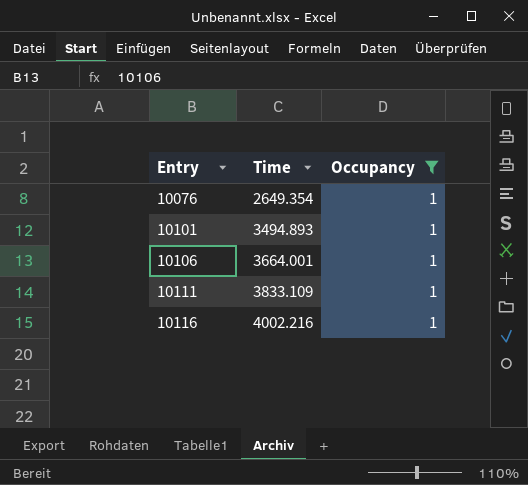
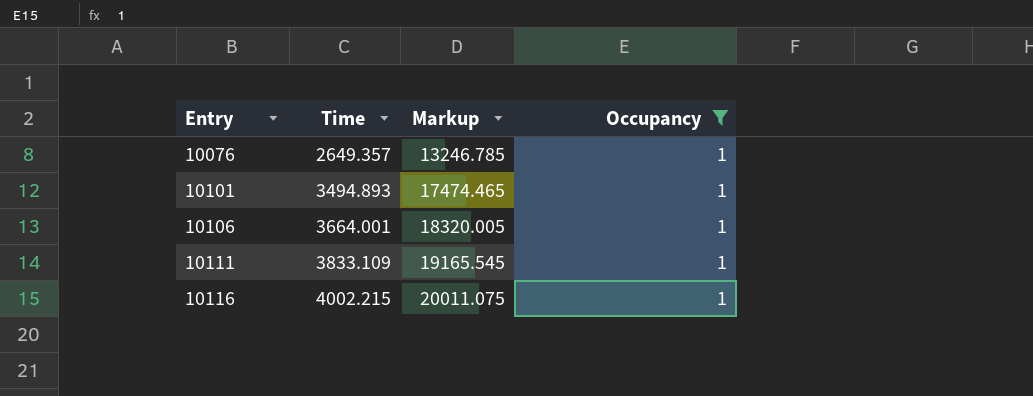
column Markup | formula: none -> [Time] * 5
10076 | Time: 2649.354 -> 2649.357
10116 | Time: 4002.216 -> 4002.215

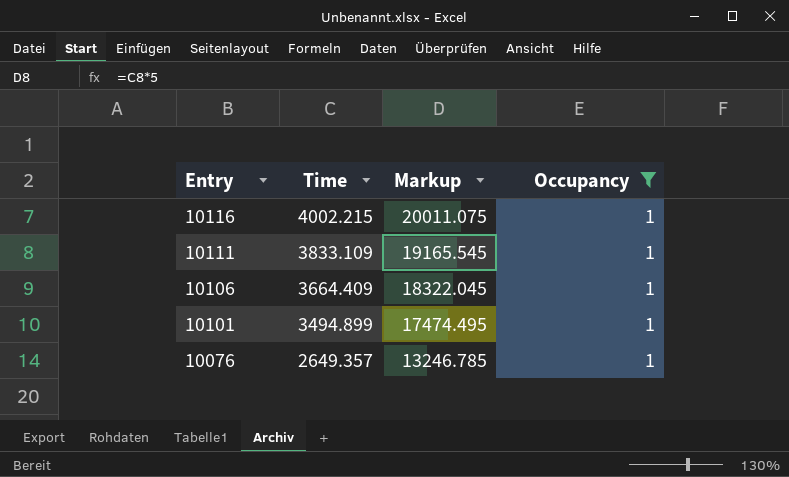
row order: Entry ascending -> Entry descending
10106 | Time: 3664.001 -> 3664.409
10106 | Markup: 18320.005 -> 18322.045
10101 | Time: 3494.893 -> 3494.899
10101 | Markup: 17474.465 -> 17474.495

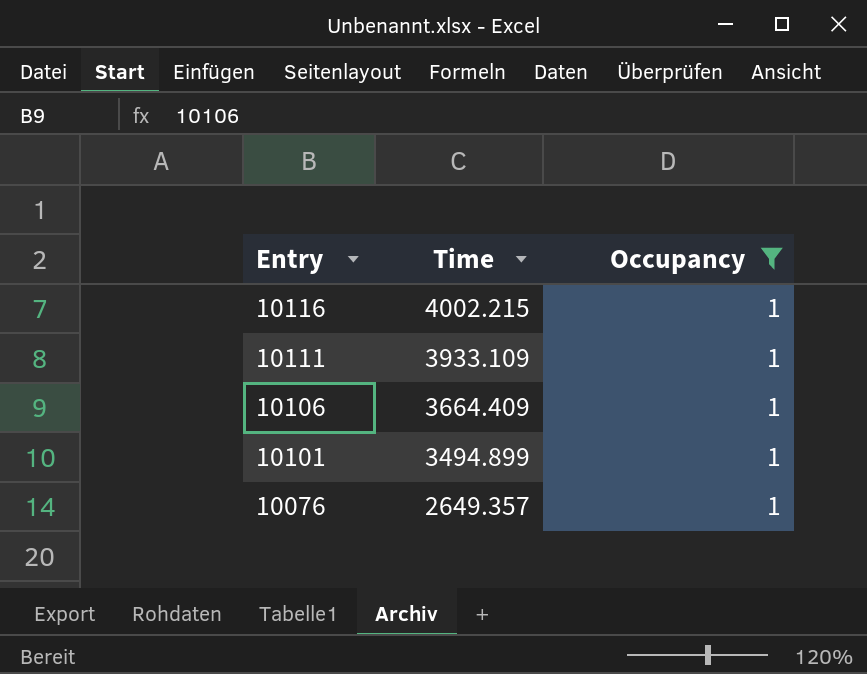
column Markup | formula: [Time] * 5 -> none
10111 | Time: 3833.109 -> 3933.109

